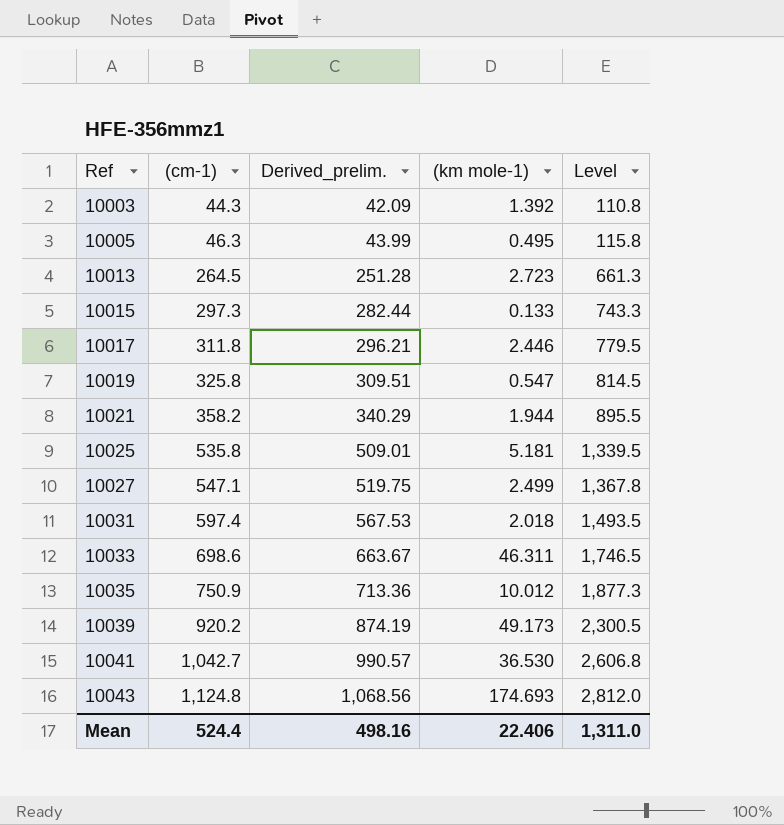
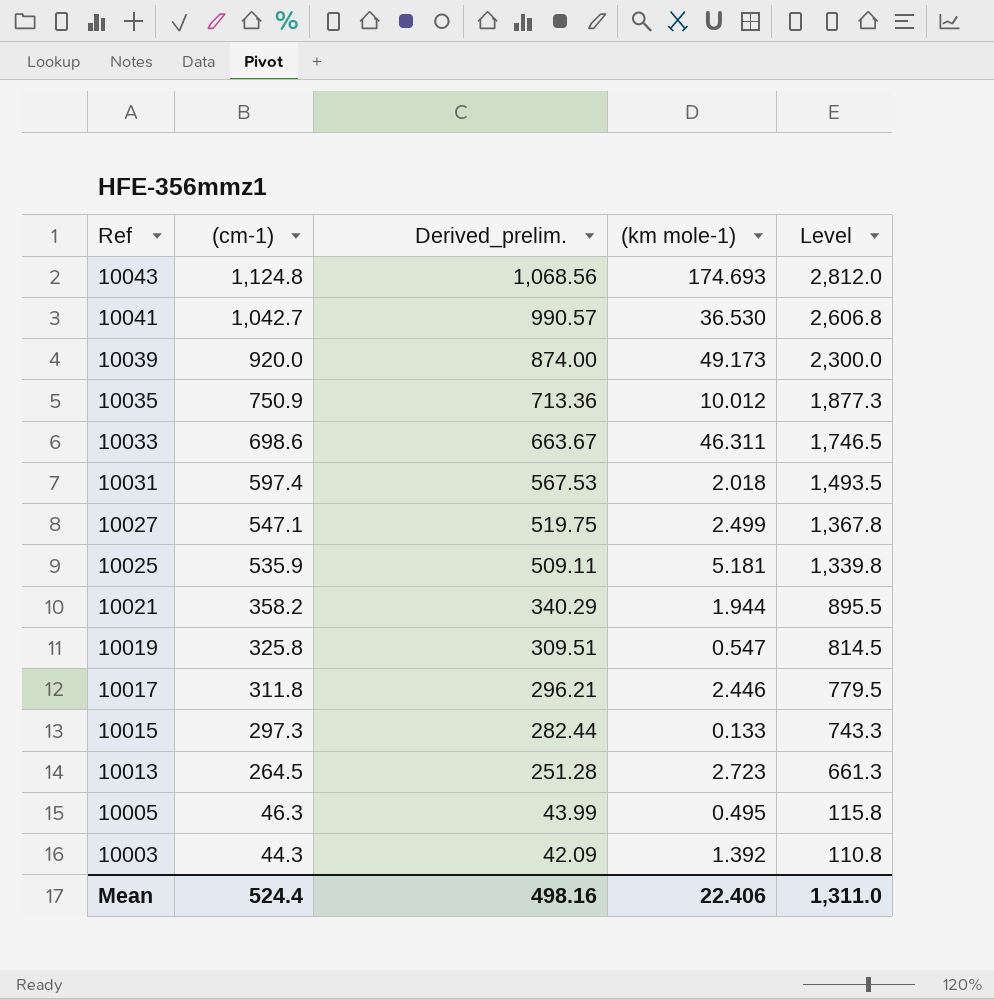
row order: Ref ascending -> Ref descending
10039 | (cm-1): 920.2 -> 920.0
10039 | Derived_prelim.: 874.19 -> 874.00
10039 | Level: 2,300.5 -> 2,300.0
10025 | (cm-1): 535.8 -> 535.9
10025 | Derived_prelim.: 509.01 -> 509.11
10025 | Level: 1,339.5 -> 1,339.8

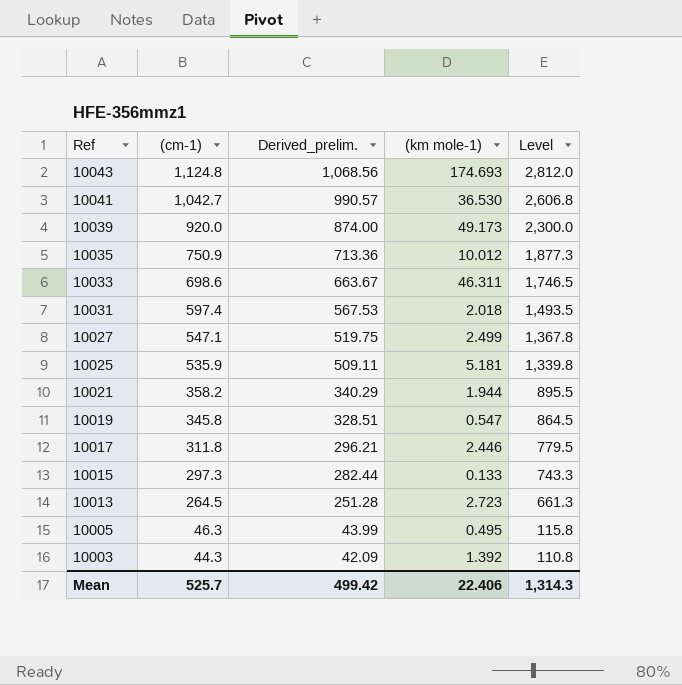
10019 | (cm-1): 325.8 -> 345.8
10019 | Derived_prelim.: 309.51 -> 328.51
10019 | Level: 814.5 -> 864.5
Mean | (cm-1): 524.4 -> 525.7
Mean | Derived_prelim.: 498.16 -> 499.42
Mean | Level: 1,311.0 -> 1,314.3

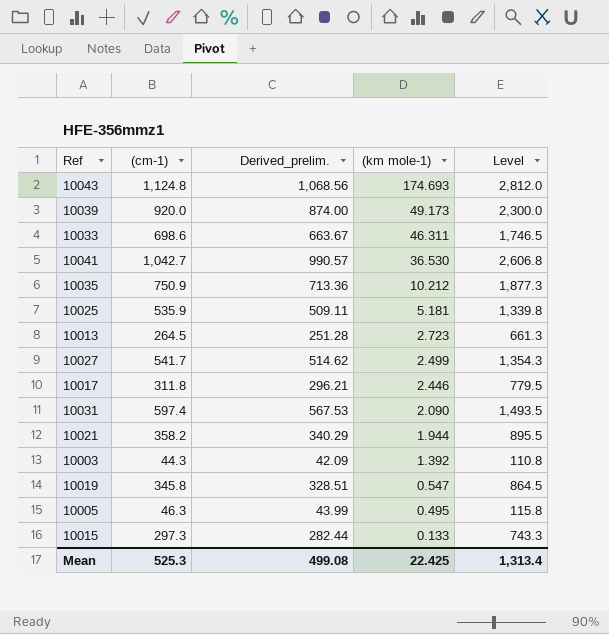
row order: Ref descending -> (km mole-1) descending
10035 | (km mole-1): 10.012 -> 10.212
10027 | (cm-1): 547.1 -> 541.7
10027 | Derived_prelim.: 519.75 -> 514.62
10027 | Level: 1,367.8 -> 1,354.3
10031 | (km mole-1): 2.018 -> 2.090
Mean | (cm-1): 525.7 -> 525.3
Mean | Derived_prelim.: 499.42 -> 499.08
Mean | (km mole-1): 22.406 -> 22.425
Mean | Level: 1,314.3 -> 1,313.4

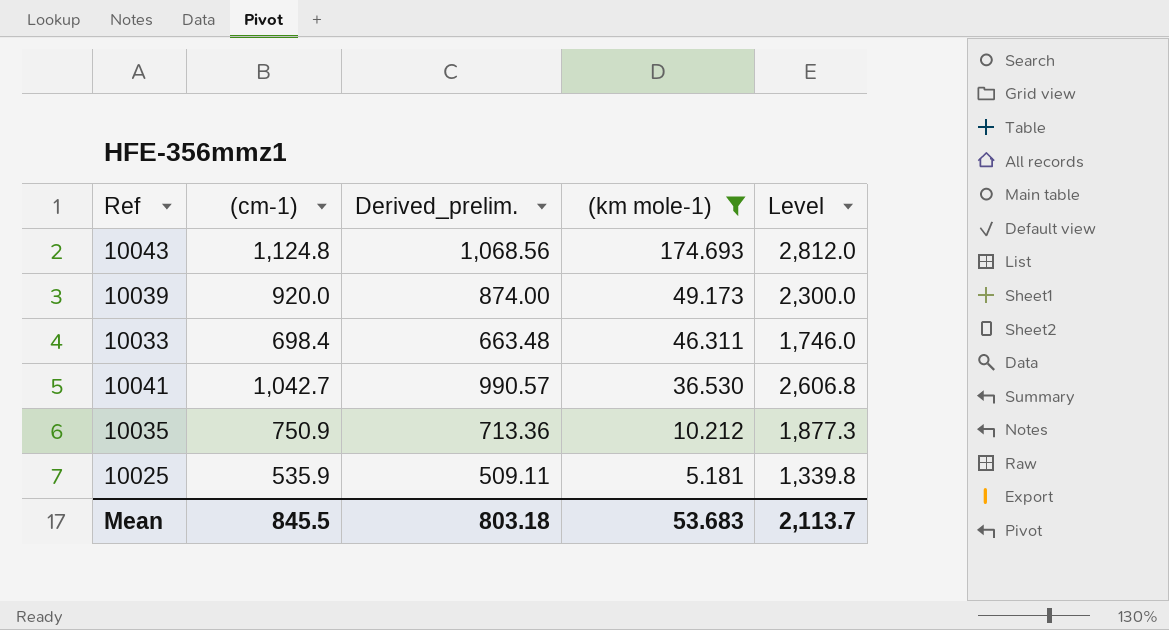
filter: none -> (km mole-1) >= 5.181
10033 | (cm-1): 698.6 -> 698.4
10033 | Derived_prelim.: 663.67 -> 663.48
10033 | Level: 1,746.5 -> 1,746.0
Mean | (cm-1): 525.3 -> 845.5
Mean | Derived_prelim.: 499.08 -> 803.18
Mean | (km mole-1): 22.425 -> 53.683
Mean | Level: 1,313.4 -> 2,113.7

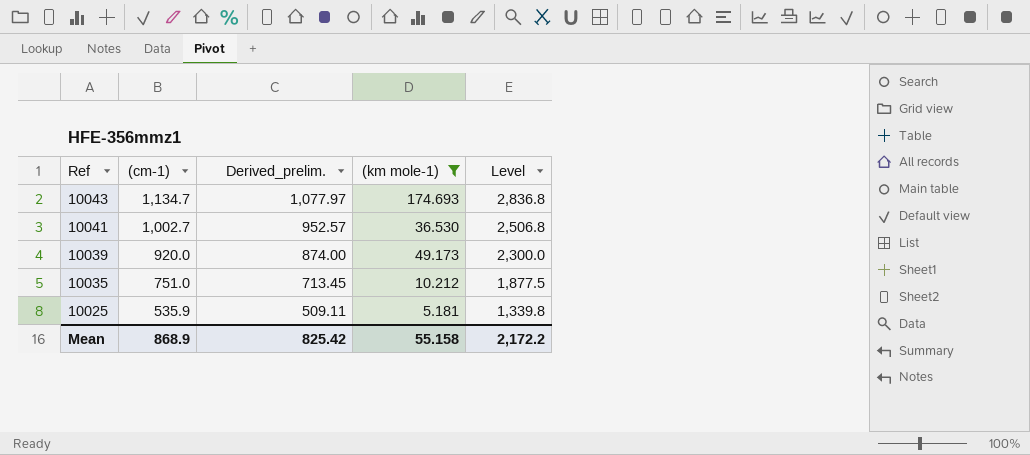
row order: (km mole-1) descending -> Ref descending
row 10033: 698.4 | 663.48 | 46.311 | 1,746.0 -> none
10043 | (cm-1): 1,124.8 -> 1,134.7
10043 | Derived_prelim.: 1,068.56 -> 1,077.97
10043 | Level: 2,812.0 -> 2,836.8
10041 | (cm-1): 1,042.7 -> 1,002.7
10041 | Derived_prelim.: 990.57 -> 952.57
10041 | Level: 2,606.8 -> 2,506.8
10035 | (cm-1): 750.9 -> 751.0
10035 | Derived_prelim.: 713.36 -> 713.45
10035 | Level: 1,877.3 -> 1,877.5
Mean | (cm-1): 845.5 -> 868.9
Mean | Derived_prelim.: 803.18 -> 825.42
Mean | (km mole-1): 53.683 -> 55.158
Mean | Level: 2,113.7 -> 2,172.2

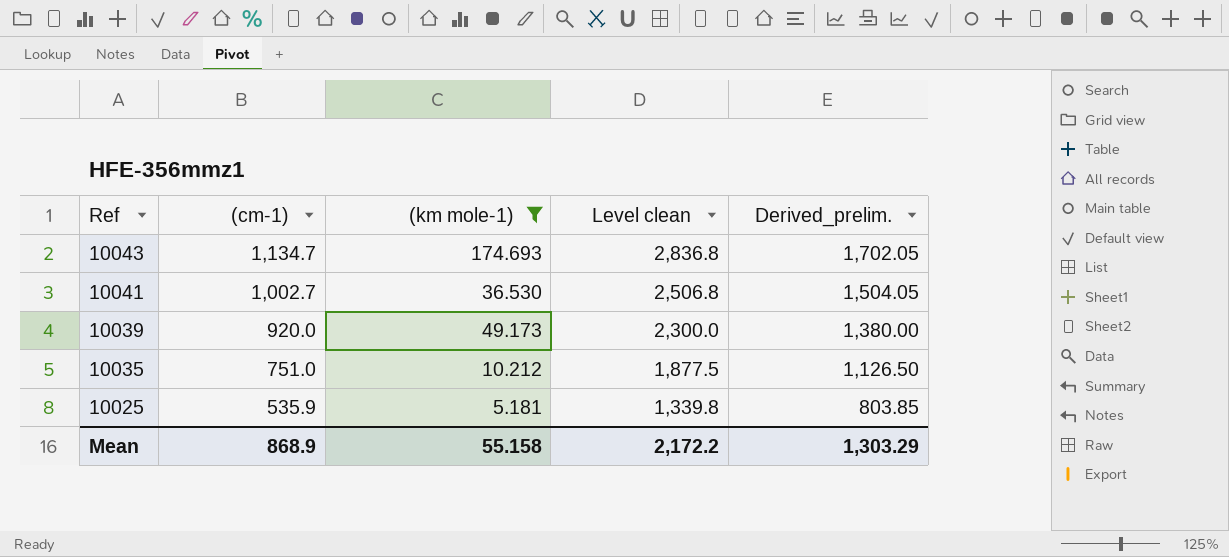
column name: Level -> Level clean
column Derived_prelim. | formula: [(cm-1)] * 0.95 -> [(cm-1)] * 1.5
column Derived_prelim. | position: 3 -> 5
Mean | Derived_prelim.: 825.42 -> 1,303.29

